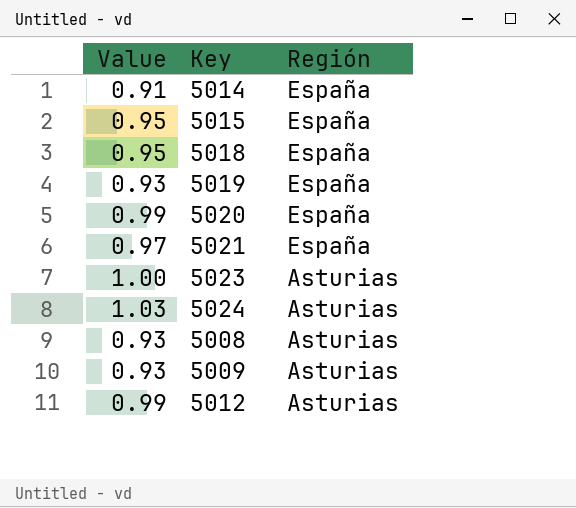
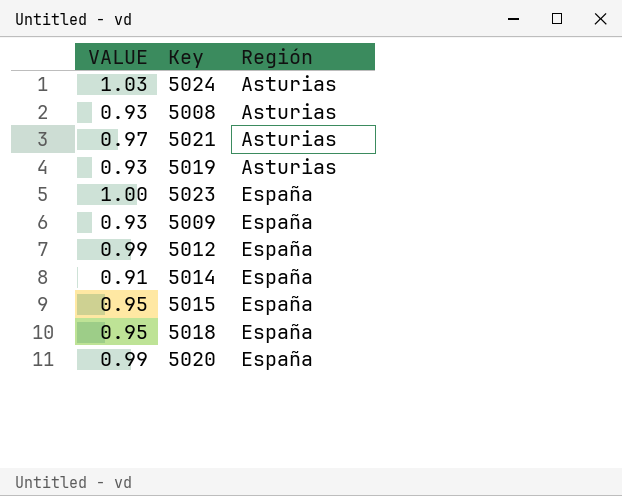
row order: Región descending -> Región ascending
column name: Value -> VALUE
5021 | Región: España -> Asturias
5019 | Región: España -> Asturias
5023 | Región: Asturias -> España
5009 | Región: Asturias -> España
5012 | Región: Asturias -> España

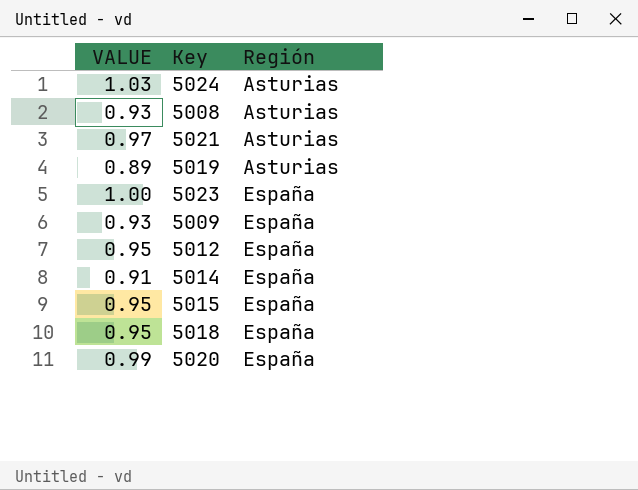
5019 | VALUE: 0.93 -> 0.89
5012 | VALUE: 0.99 -> 0.95

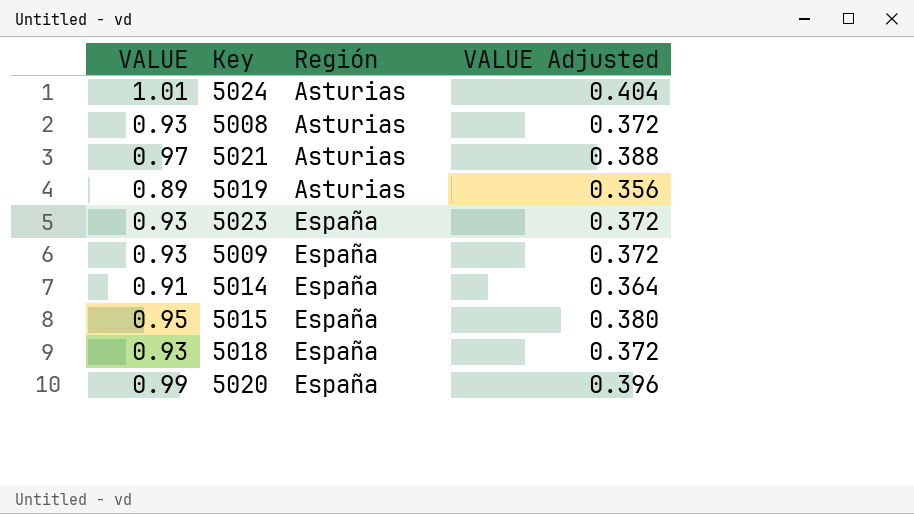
column VALUE Adjusted | formula: none -> [VALUE] * 0.4
row 5012: 0.95 | España -> none
5024 | VALUE: 1.03 -> 1.01
5023 | VALUE: 1.00 -> 0.93
5018 | VALUE: 0.95 -> 0.93

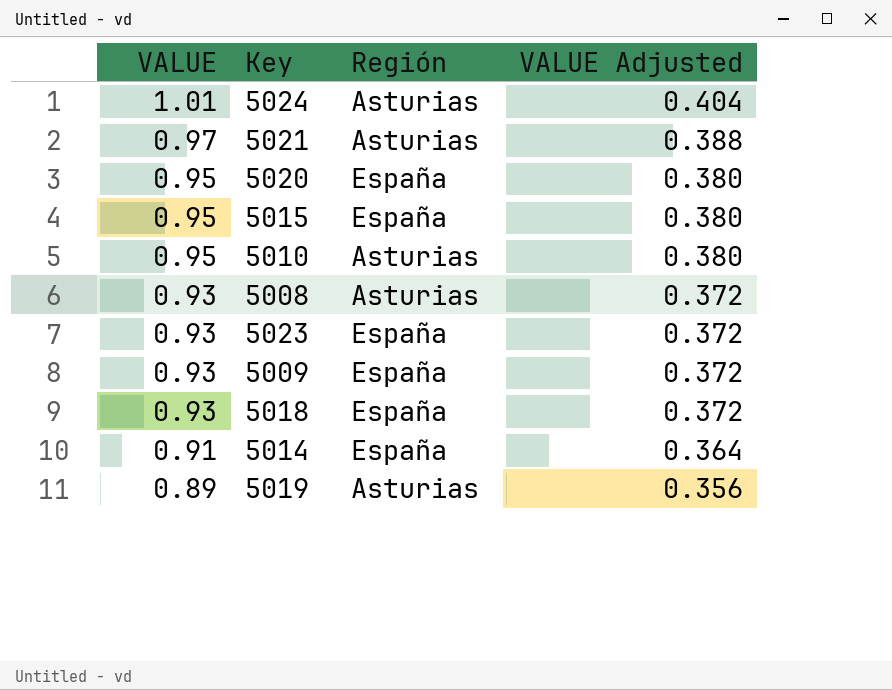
row order: Región ascending -> VALUE descending
5020 | VALUE: 0.99 -> 0.95
5020 | VALUE Adjusted: 0.396 -> 0.380
row 5010: none -> 0.95 | Asturias | 0.380

